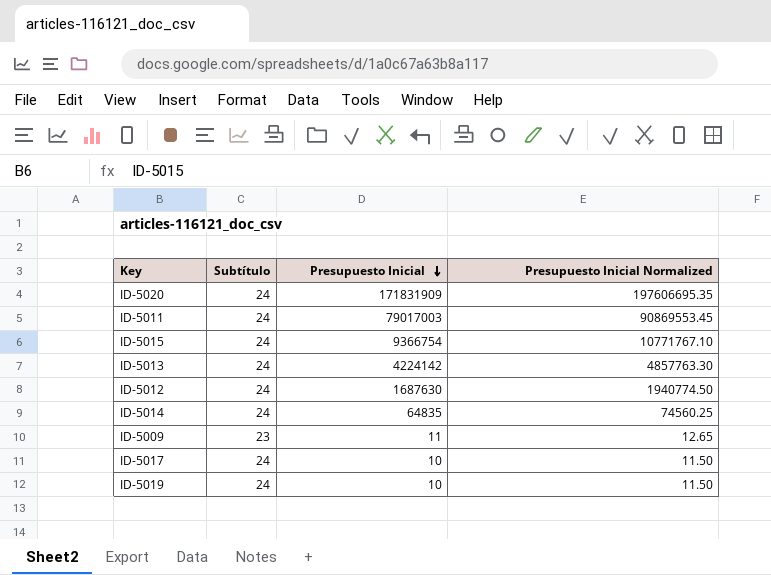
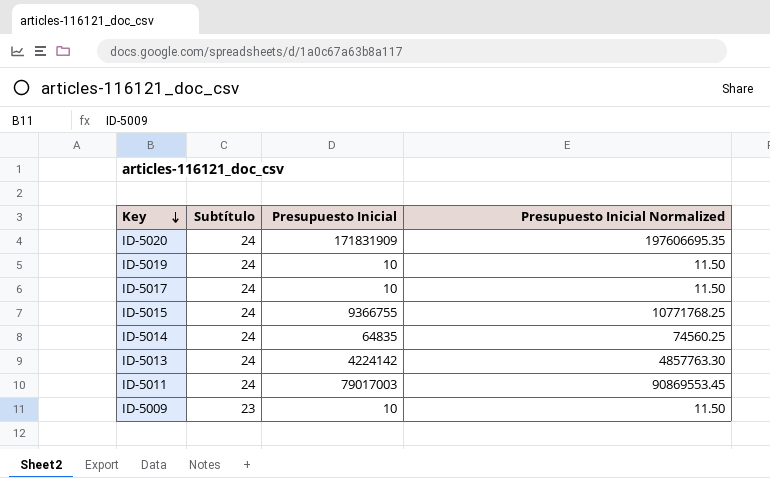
row order: Presupuesto Inicial descending -> Key descending
row ID-5012: 24 | 1687630 | 1940774.50 -> none
ID-5015 | Presupuesto Inicial: 9366754 -> 9366755
ID-5015 | Presupuesto Inicial Normalized: 10771767.10 -> 10771768.25
ID-5009 | Presupuesto Inicial: 11 -> 10
ID-5009 | Presupuesto Inicial Normalized: 12.65 -> 11.50

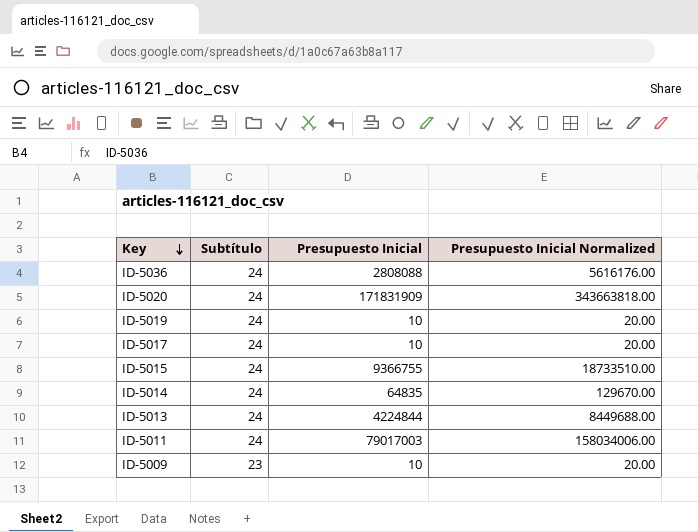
column Presupuesto Inicial Normalized | formula: [Presupuesto Inicial] * 1.15 -> [Presupuesto Inicial] * 2
row ID-5036: none -> 24 | 2808088 | 5616176.00
ID-5013 | Presupuesto Inicial: 4224142 -> 4224844

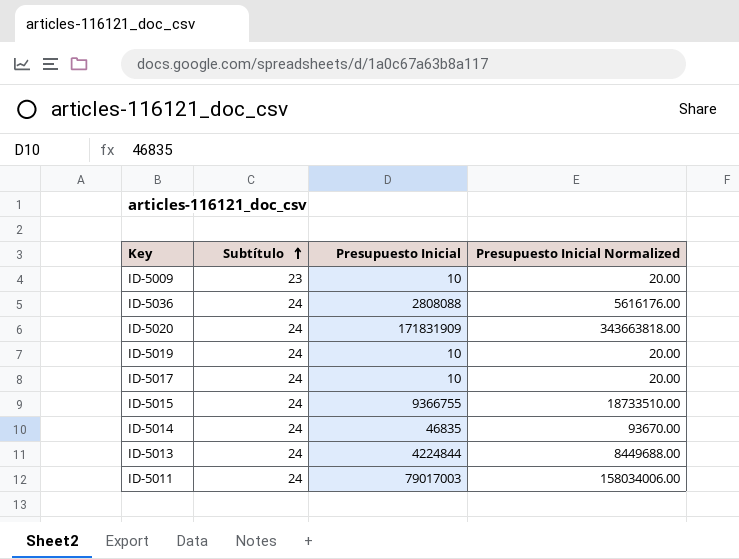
row order: Key descending -> Subtítulo ascending
ID-5014 | Presupuesto Inicial: 64835 -> 46835
ID-5014 | Presupuesto Inicial Normalized: 129670.00 -> 93670.00

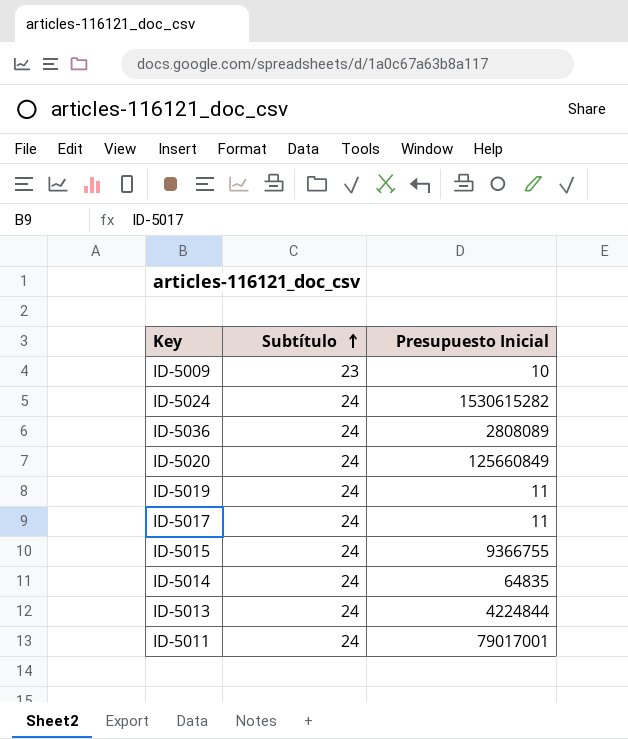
column Presupuesto Inicial Normalized | formula: [Presupuesto Inicial] * 2 -> none
row ID-5024: none -> 24 | 1530615282
ID-5036 | Presupuesto Inicial: 2808088 -> 2808089
ID-5020 | Presupuesto Inicial: 171831909 -> 125660849
ID-5019 | Presupuesto Inicial: 10 -> 11
ID-5017 | Presupuesto Inicial: 10 -> 11
ID-5014 | Presupuesto Inicial: 46835 -> 64835
ID-5011 | Presupuesto Inicial: 79017003 -> 79017001

